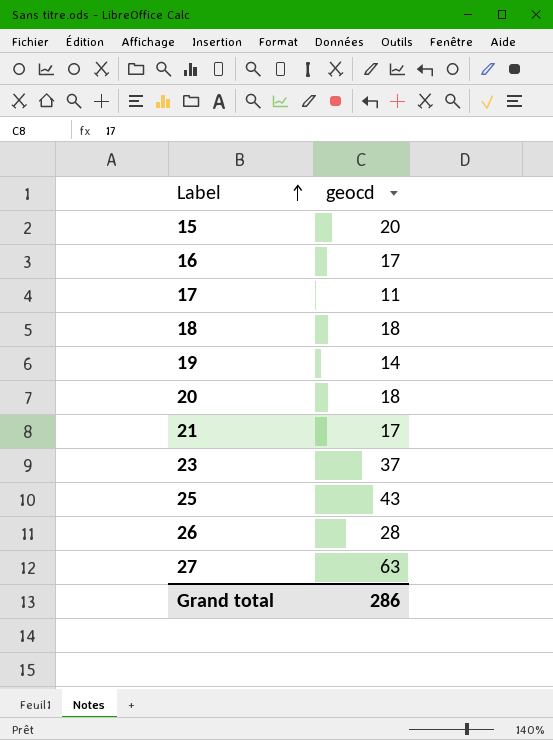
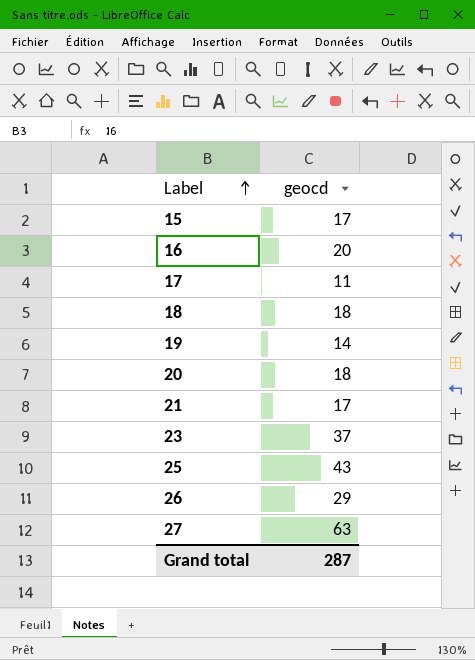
15 | geocd: 20 -> 17
16 | geocd: 17 -> 20
26 | geocd: 28 -> 29
Grand total | geocd: 286 -> 287

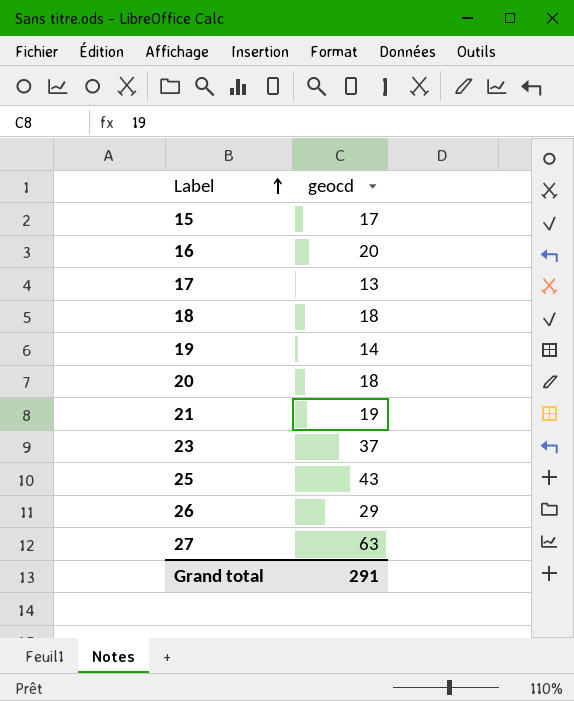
17 | geocd: 11 -> 13
21 | geocd: 17 -> 19
Grand total | geocd: 287 -> 291

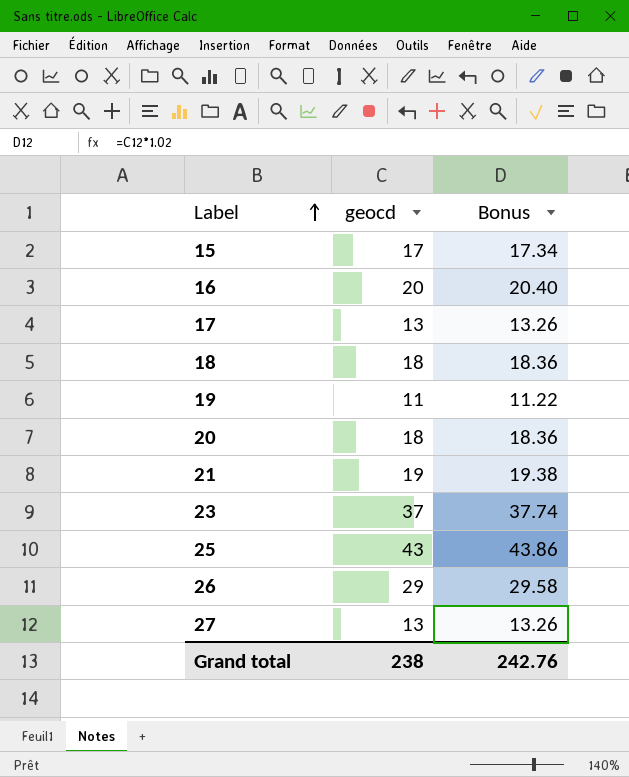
column Bonus | formula: none -> [geocd] * 1.02
19 | geocd: 14 -> 11
27 | geocd: 63 -> 13
Grand total | geocd: 291 -> 238

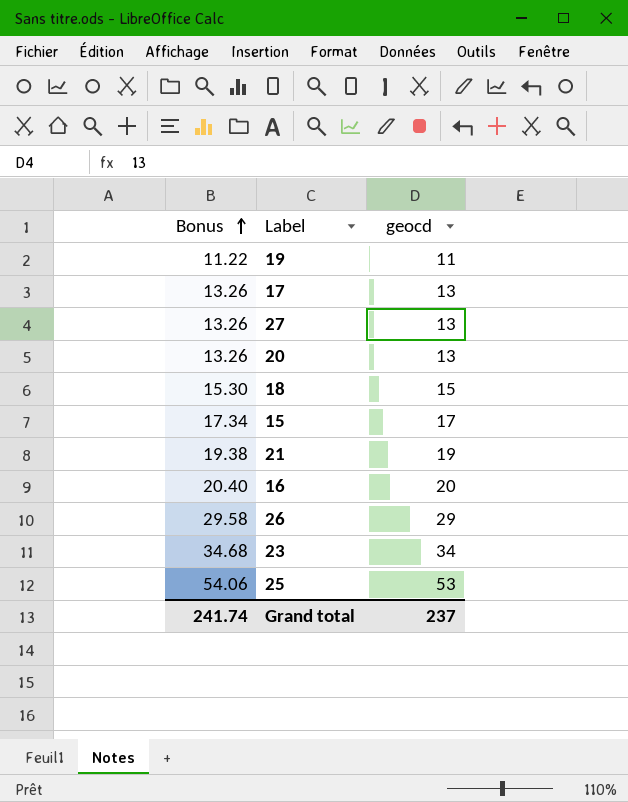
row order: Label ascending -> Bonus ascending
column Bonus | position: 3 -> 1
20 | Bonus: 18.36 -> 13.26
20 | geocd: 18 -> 13
18 | Bonus: 18.36 -> 15.30
18 | geocd: 18 -> 15
23 | Bonus: 37.74 -> 34.68
23 | geocd: 37 -> 34
25 | Bonus: 43.86 -> 54.06
25 | geocd: 43 -> 53
Grand total | Bonus: 242.76 -> 241.74
Grand total | geocd: 238 -> 237

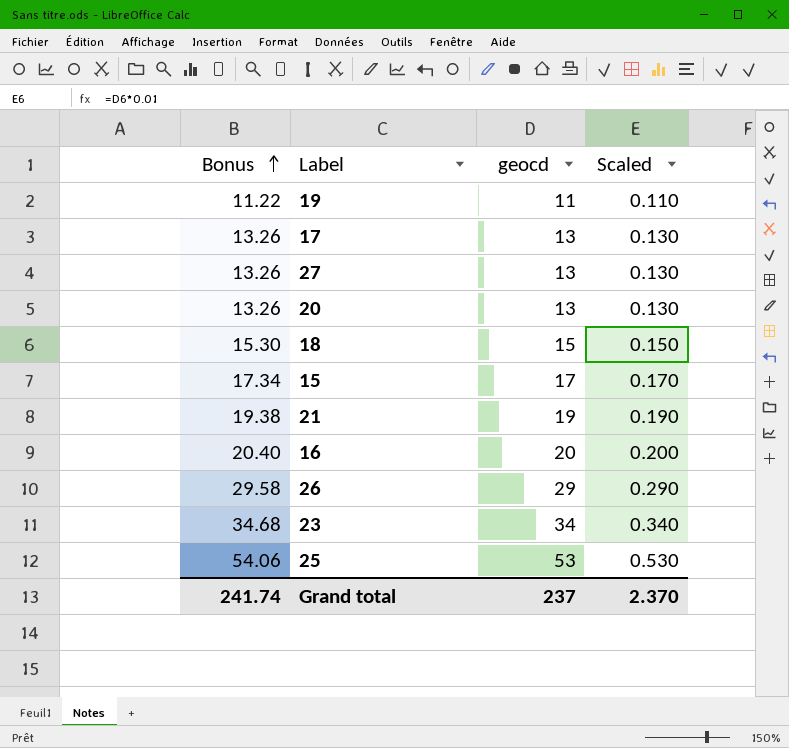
column Scaled | formula: none -> [geocd] * 0.01

